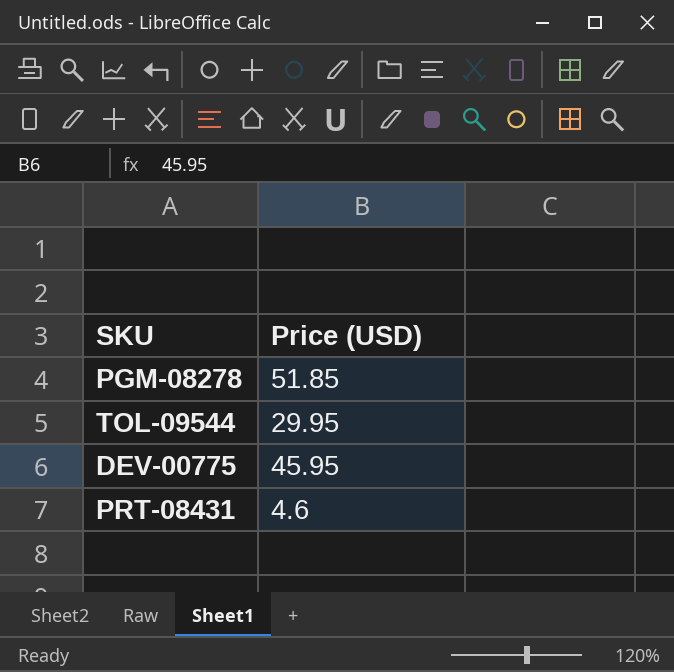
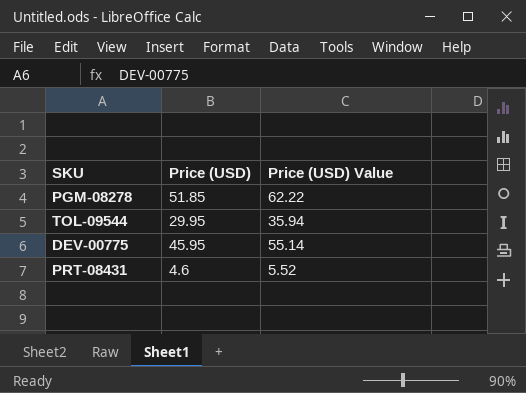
column Price (USD) Value | formula: none -> [Price (USD)] * 1.2

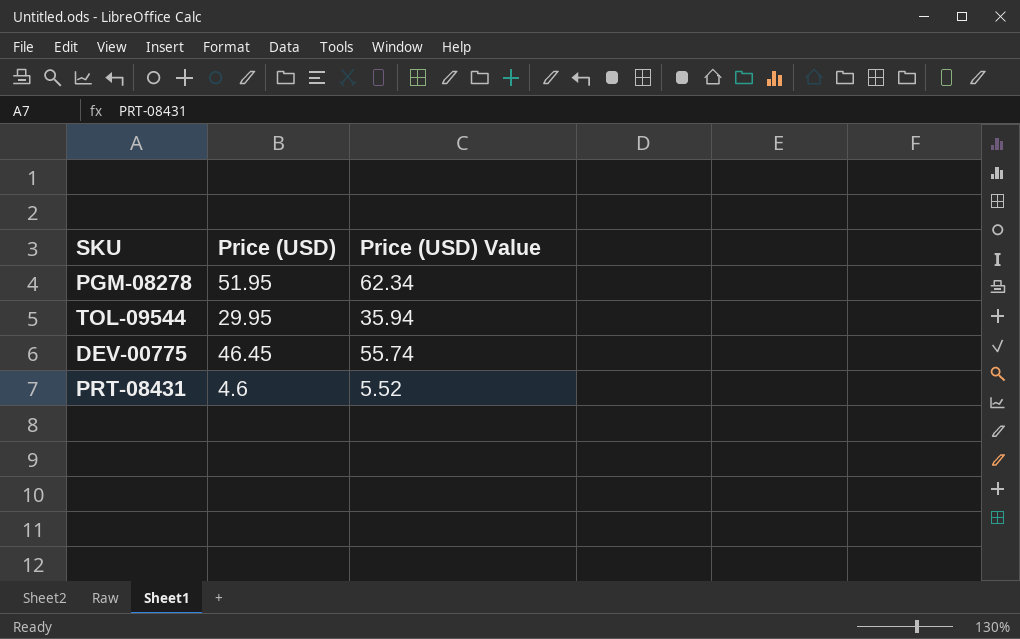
PGM-08278 | Price (USD): 51.85 -> 51.95
PGM-08278 | Price (USD) Value: 62.22 -> 62.34
DEV-00775 | Price (USD): 45.95 -> 46.45
DEV-00775 | Price (USD) Value: 55.14 -> 55.74

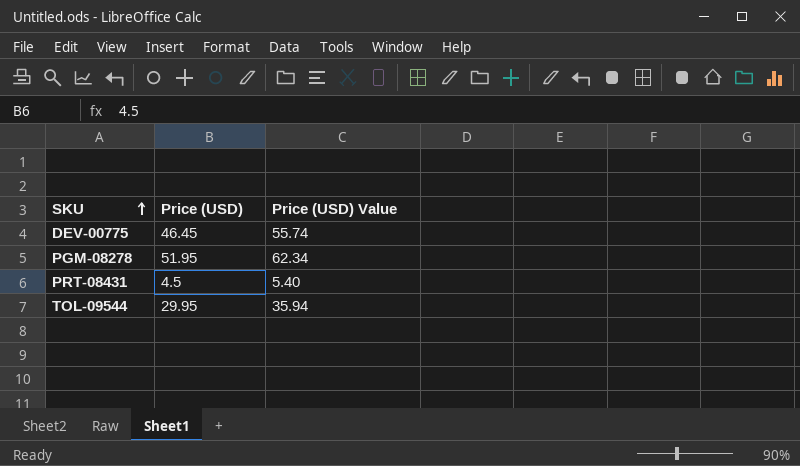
row order: none -> SKU ascending
PRT-08431 | Price (USD): 4.6 -> 4.5
PRT-08431 | Price (USD) Value: 5.52 -> 5.40

